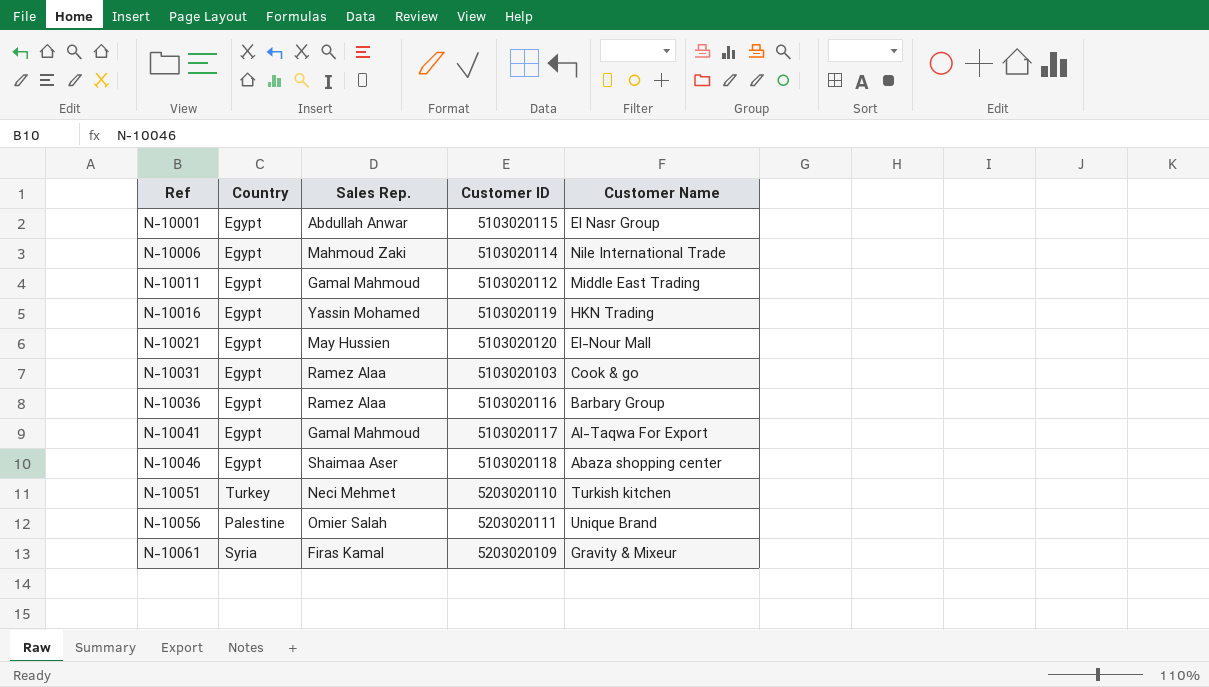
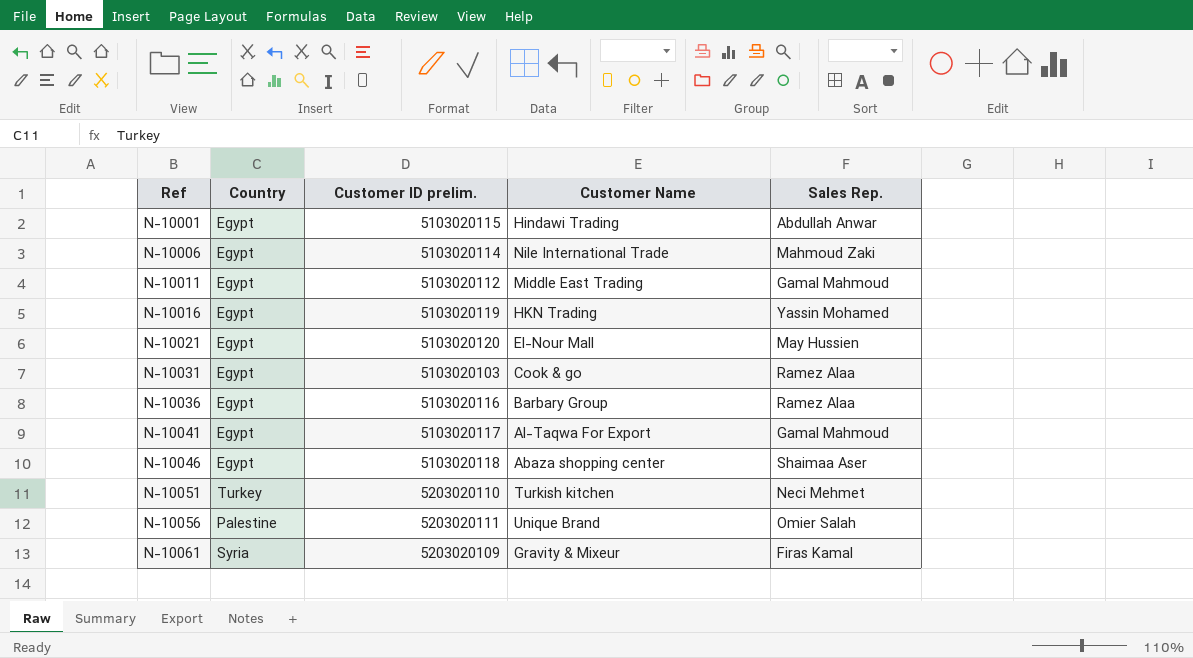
column name: Customer ID -> Customer ID prelim.
column Sales Rep. | position: 3 -> 5
N-10001 | Customer Name: El Nasr Group -> Hindawi Trading

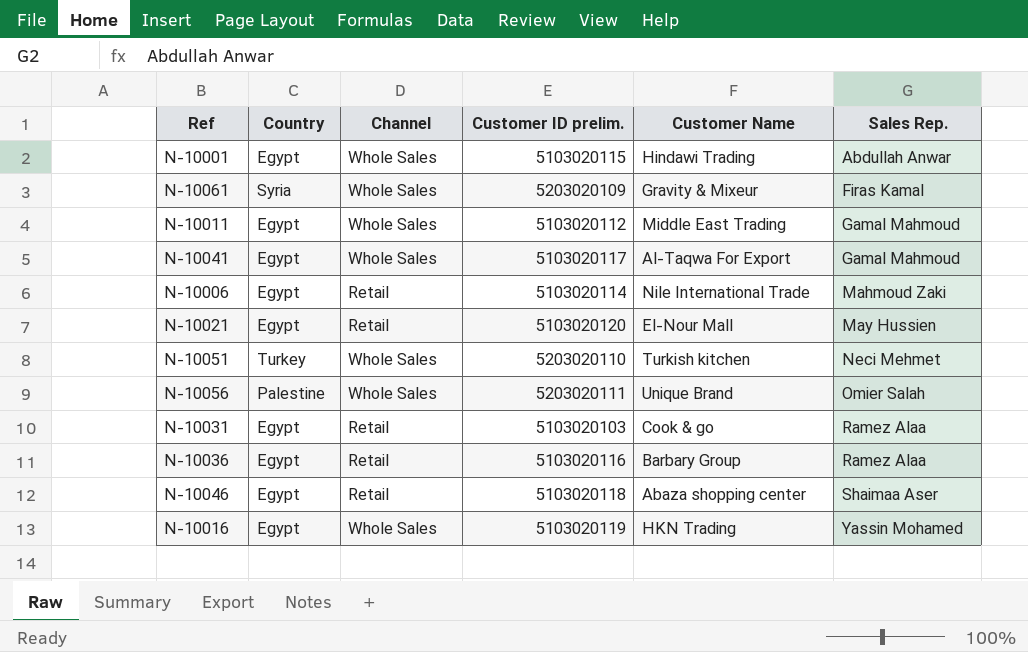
row order: Ref ascending -> Sales Rep. ascending
column Channel | position: none -> 3

